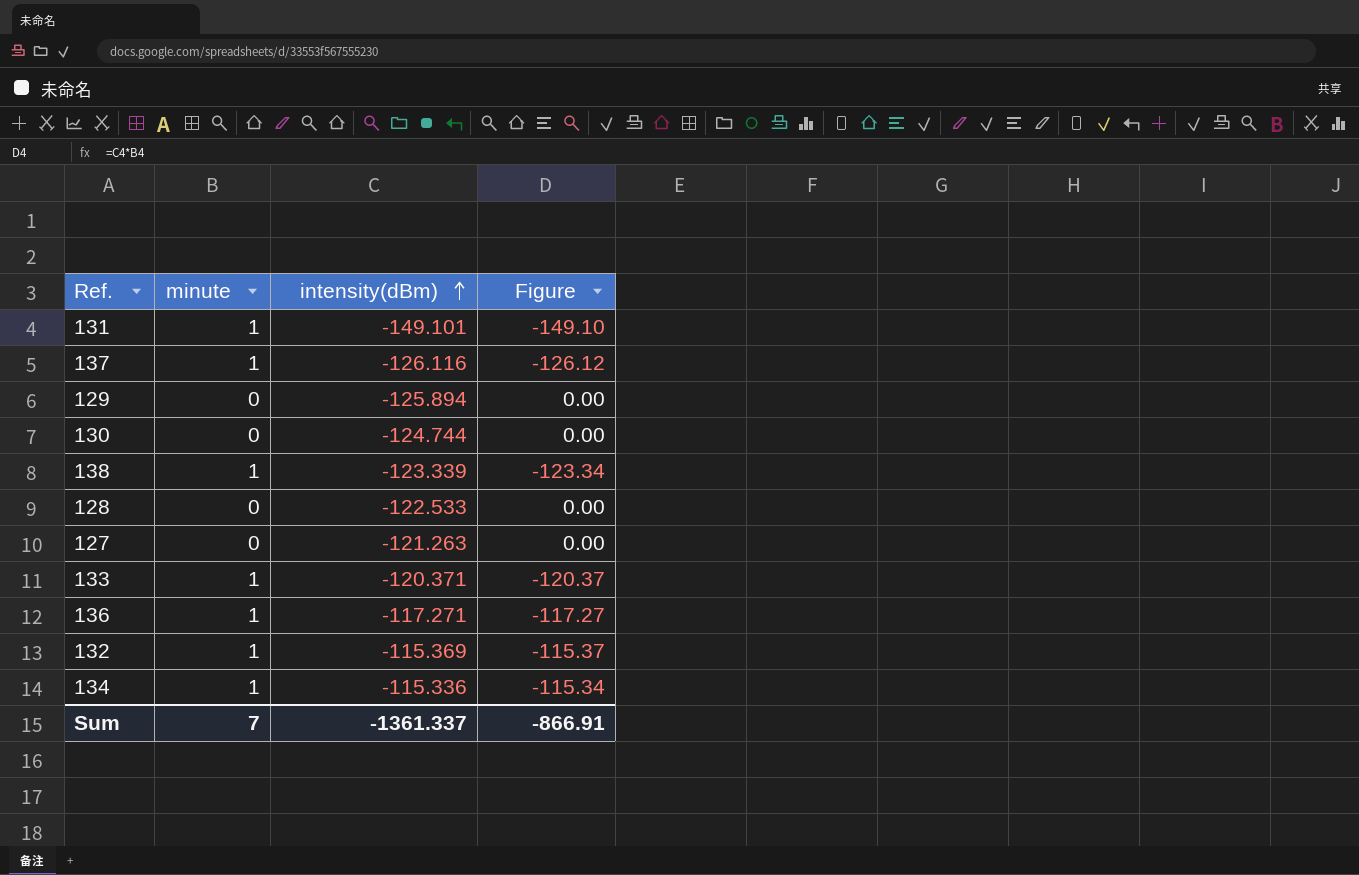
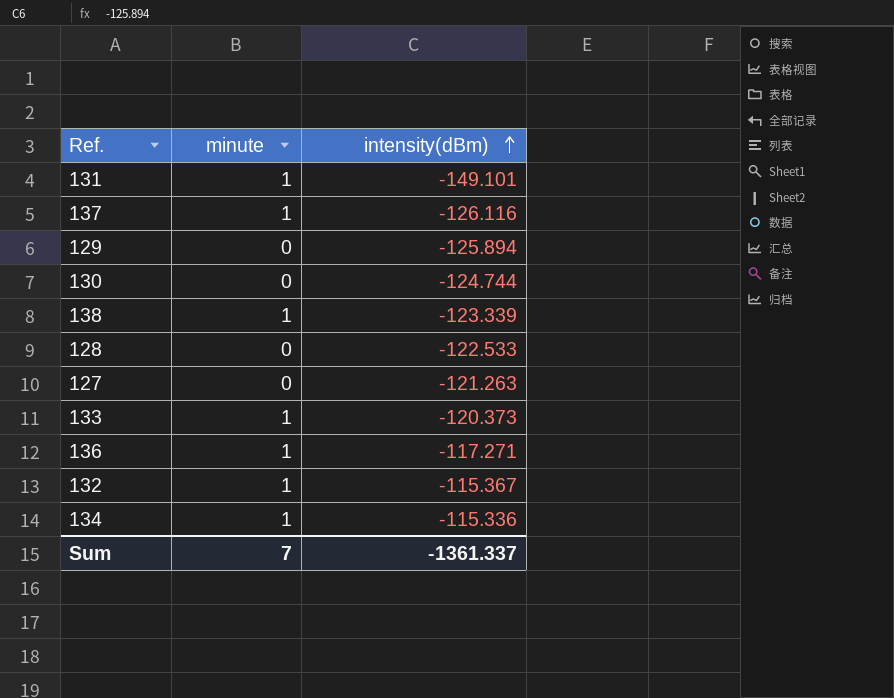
column Figure | formula: [minute] * [intensity(dBm)] -> none
133 | intensity(dBm): -120.371 -> -120.373
132 | intensity(dBm): -115.369 -> -115.367

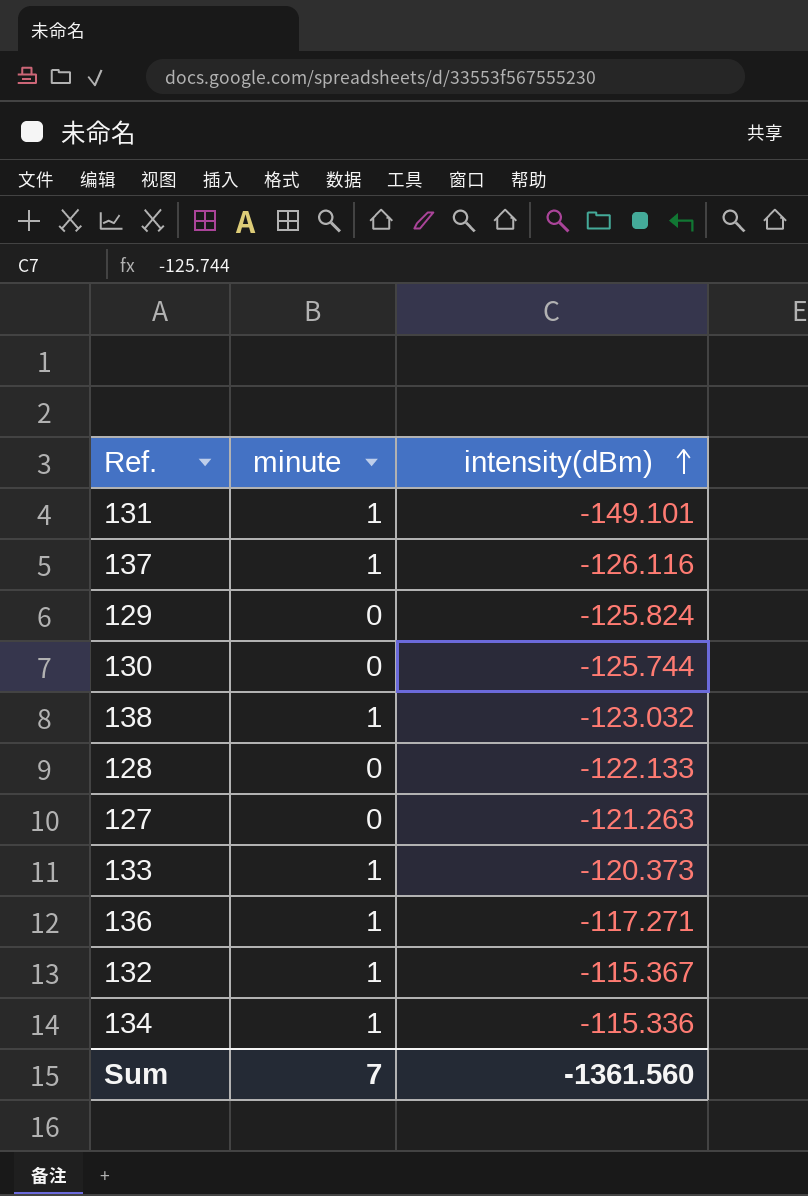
129 | intensity(dBm): -125.894 -> -125.824
130 | intensity(dBm): -124.744 -> -125.744
138 | intensity(dBm): -123.339 -> -123.032
128 | intensity(dBm): -122.533 -> -122.133
Sum | intensity(dBm): -1361.337 -> -1361.560

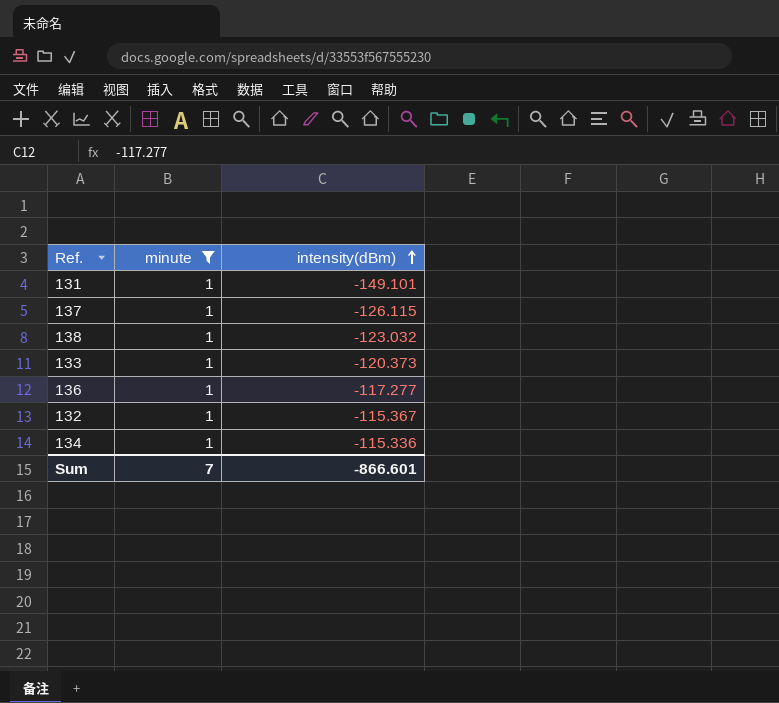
filter: none -> minute = 1
137 | intensity(dBm): -126.116 -> -126.115
136 | intensity(dBm): -117.271 -> -117.277
Sum | intensity(dBm): -1361.560 -> -866.601

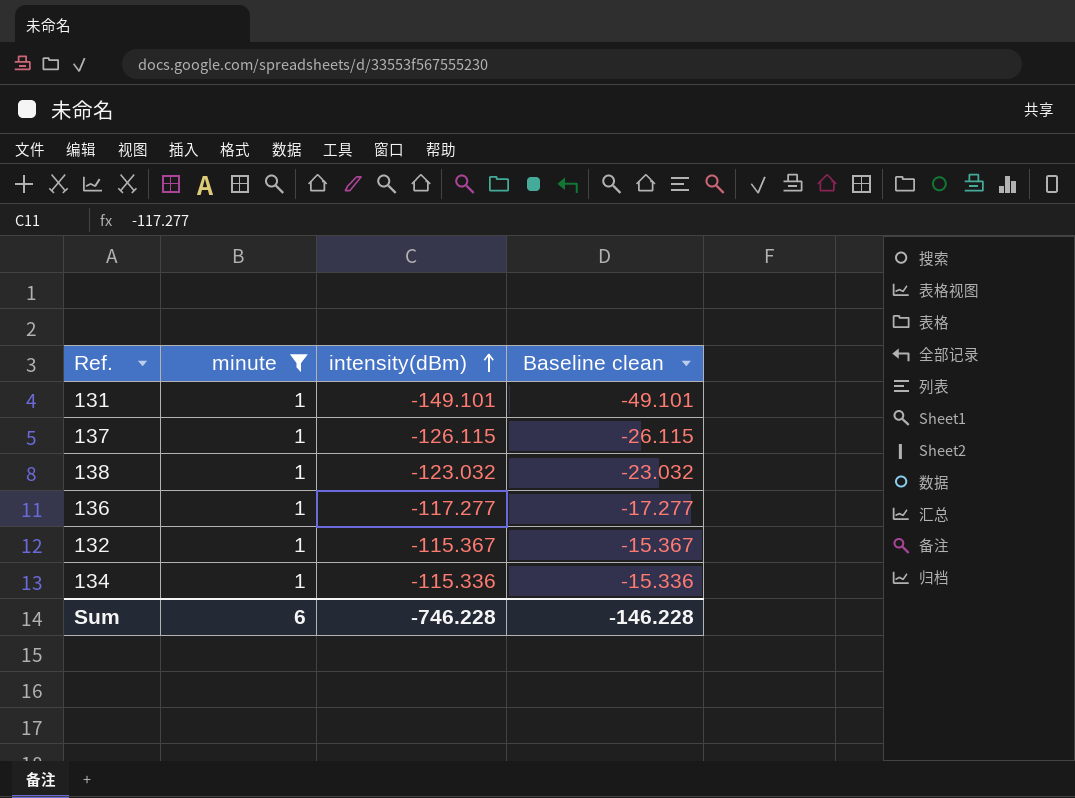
column Baseline clean | formula: none -> [intensity(dBm)] + 100
row 133: 1 | -120.373 -> none
Sum | minute: 7 -> 6
Sum | intensity(dBm): -866.601 -> -746.228

